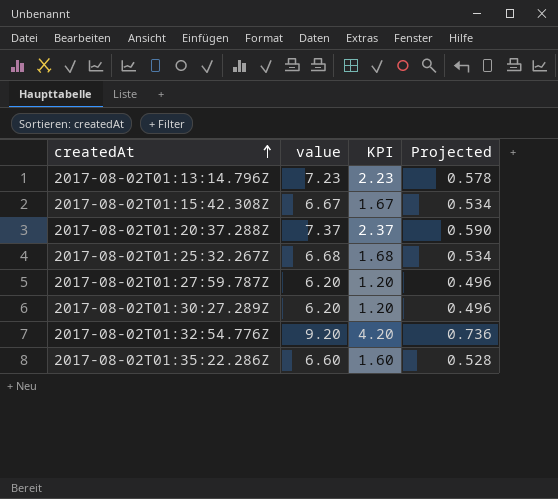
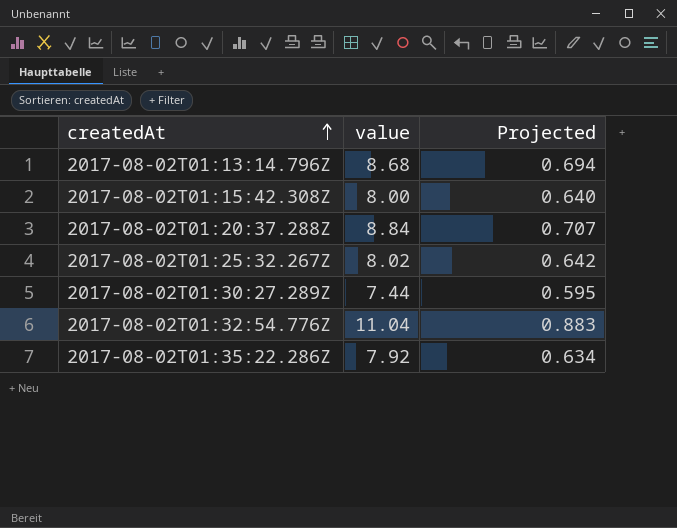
column KPI | formula: [value] - 5 -> none
row 2017-08-02T01:27:59.787Z: 6.20 | 1.20 | 0.496 -> none
2017-08-02T01:13:14.796Z | value: 7.23 -> 8.68
2017-08-02T01:13:14.796Z | Projected: 0.578 -> 0.694
2017-08-02T01:15:42.308Z | value: 6.67 -> 8.00
2017-08-02T01:15:42.308Z | Projected: 0.534 -> 0.640
2017-08-02T01:20:37.288Z | value: 7.37 -> 8.84
2017-08-02T01:20:37.288Z | Projected: 0.590 -> 0.707
2017-08-02T01:25:32.267Z | value: 6.68 -> 8.02
2017-08-02T01:25:32.267Z | Projected: 0.534 -> 0.642
2017-08-02T01:30:27.289Z | value: 6.20 -> 7.44
2017-08-02T01:30:27.289Z | Projected: 0.496 -> 0.595
2017-08-02T01:32:54.776Z | value: 9.20 -> 11.04
2017-08-02T01:32:54.776Z | Projected: 0.736 -> 0.883
2017-08-02T01:35:22.286Z | value: 6.60 -> 7.92
2017-08-02T01:35:22.286Z | Projected: 0.528 -> 0.634

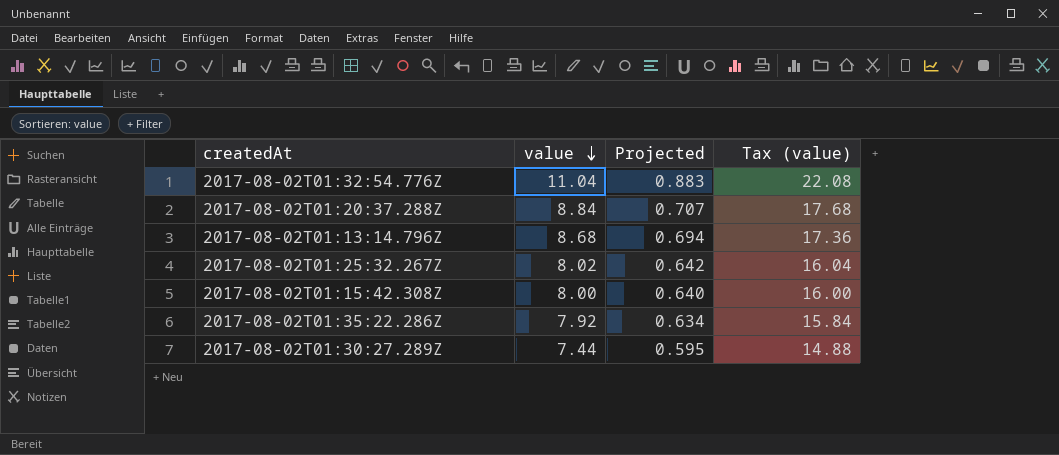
row order: createdAt ascending -> value descending
column Tax (value) | formula: none -> [value] * 2

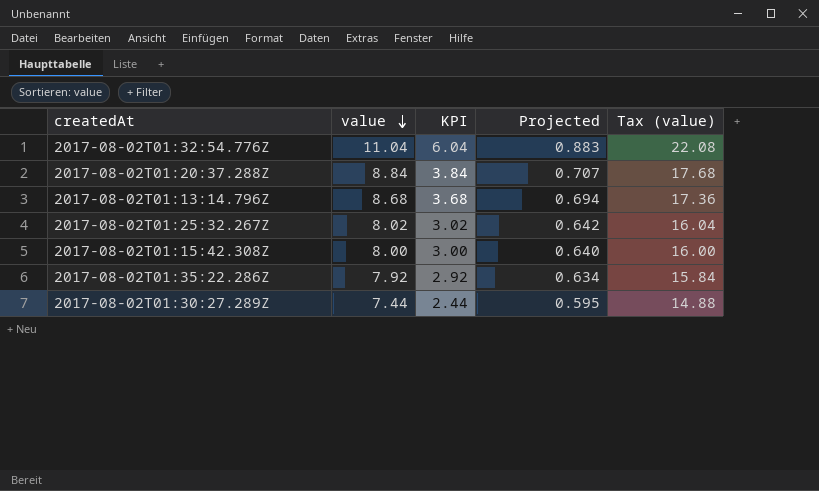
column KPI | formula: none -> [value] - 5

